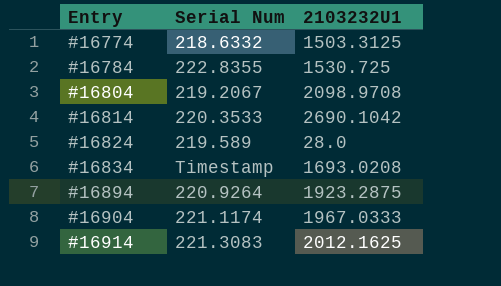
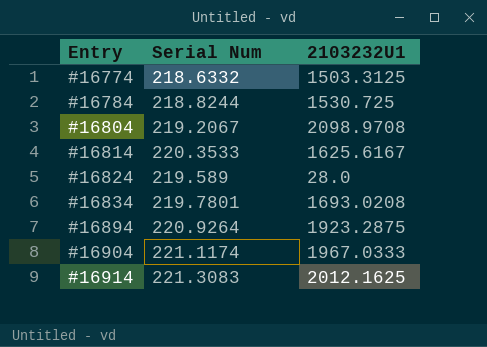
#16784 | Serial Num: 222.8355 -> 218.8244
#16814 | 2103232U1: 2690.1042 -> 1625.6167
#16834 | Serial Num: Timestamp -> 219.7801

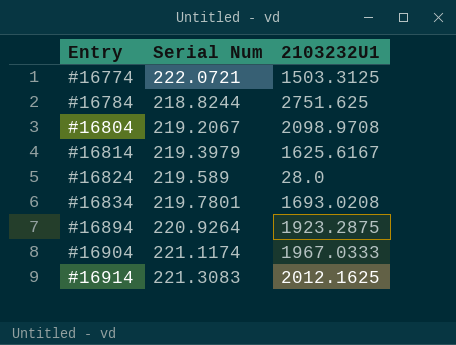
#16774 | Serial Num: 218.6332 -> 222.0721
#16784 | 2103232U1: 1530.725 -> 2751.625
#16814 | Serial Num: 220.3533 -> 219.3979

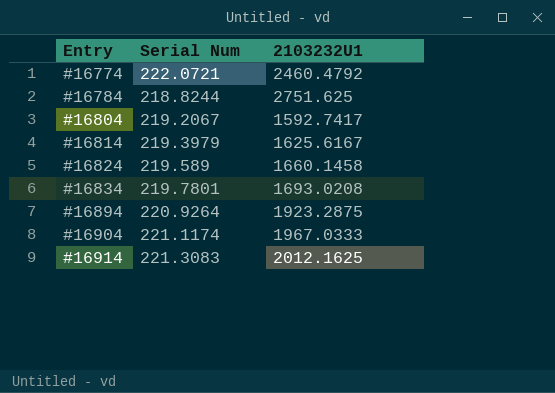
#16774 | 2103232U1: 1503.3125 -> 2460.4792
#16804 | 2103232U1: 2098.9708 -> 1592.7417
#16824 | 2103232U1: 28.0 -> 1660.1458

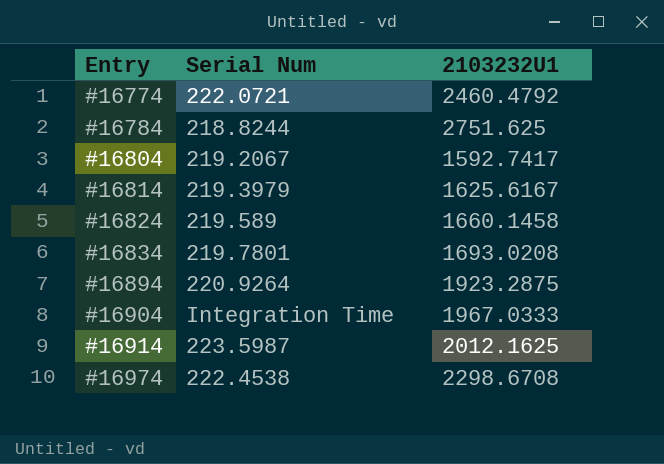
#16904 | Serial Num: 221.1174 -> Integration Time
#16914 | Serial Num: 221.3083 -> 223.5987
row #16974: none -> 222.4538 | 2298.6708

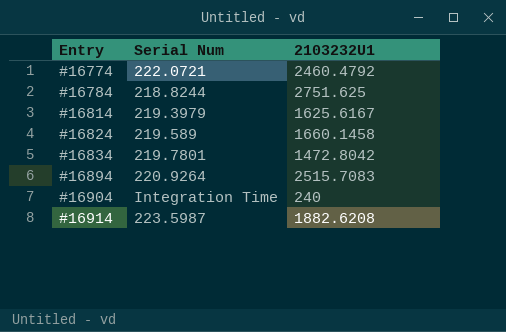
row #16804: 219.2067 | 1592.7417 -> none
row #16974: 222.4538 | 2298.6708 -> none
#16834 | 2103232U1: 1693.0208 -> 1472.8042
#16894 | 2103232U1: 1923.2875 -> 2515.7083
#16904 | 2103232U1: 1967.0333 -> 240
#16914 | 2103232U1: 2012.1625 -> 1882.6208

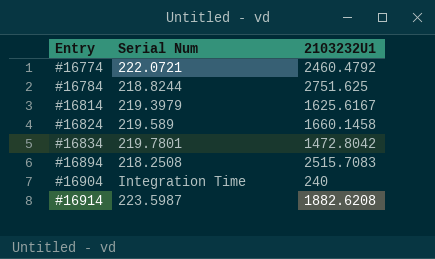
#16894 | Serial Num: 220.9264 -> 218.2508

